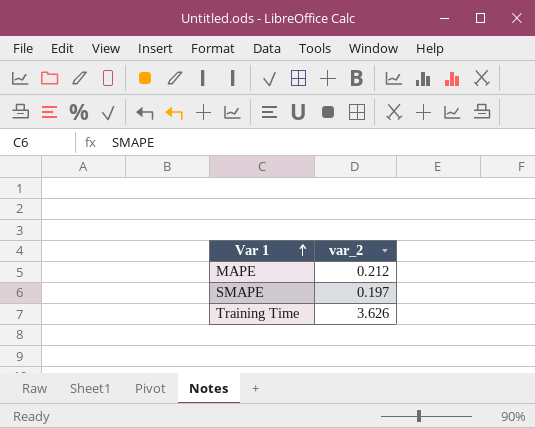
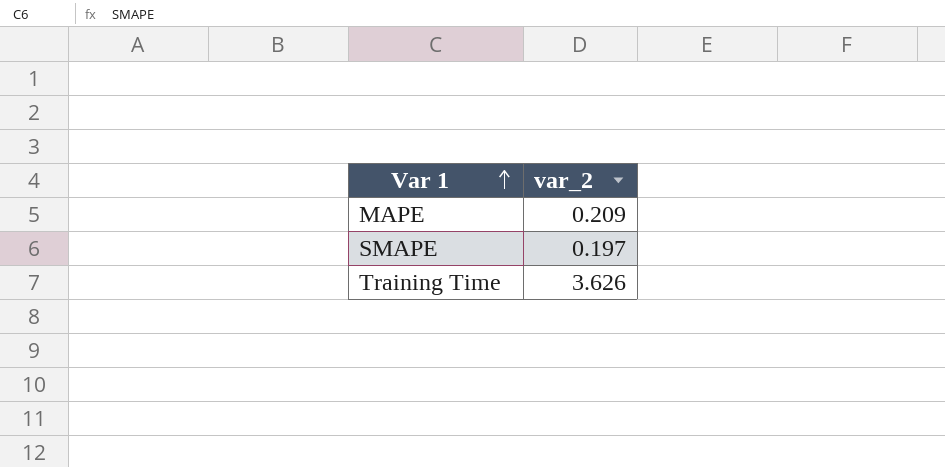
MAPE | var_2: 0.212 -> 0.209

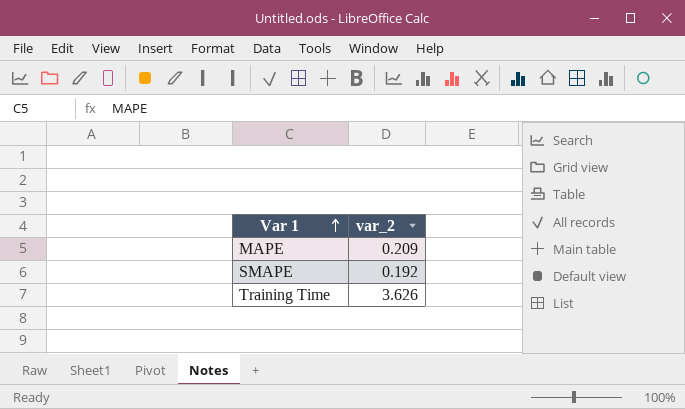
SMAPE | var_2: 0.197 -> 0.192

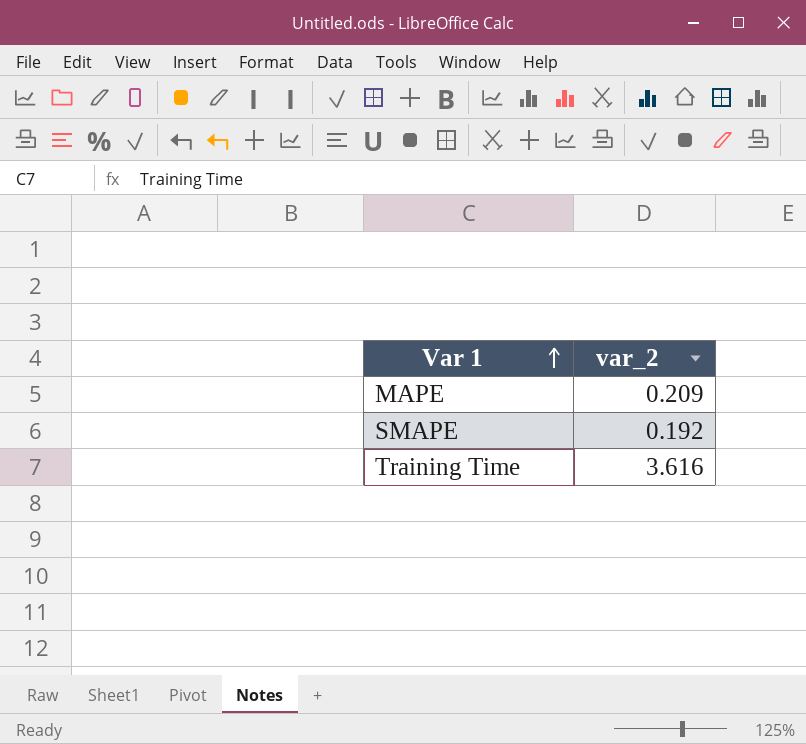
Training Time | var_2: 3.626 -> 3.616

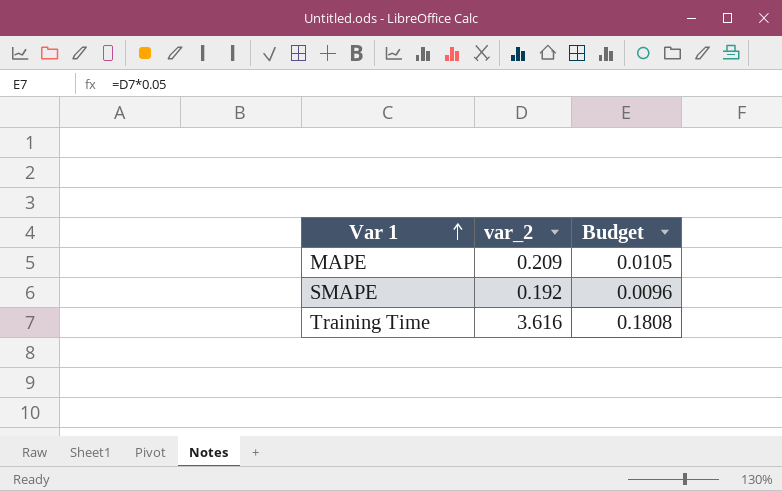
column Budget | formula: none -> [var_2] * 0.05

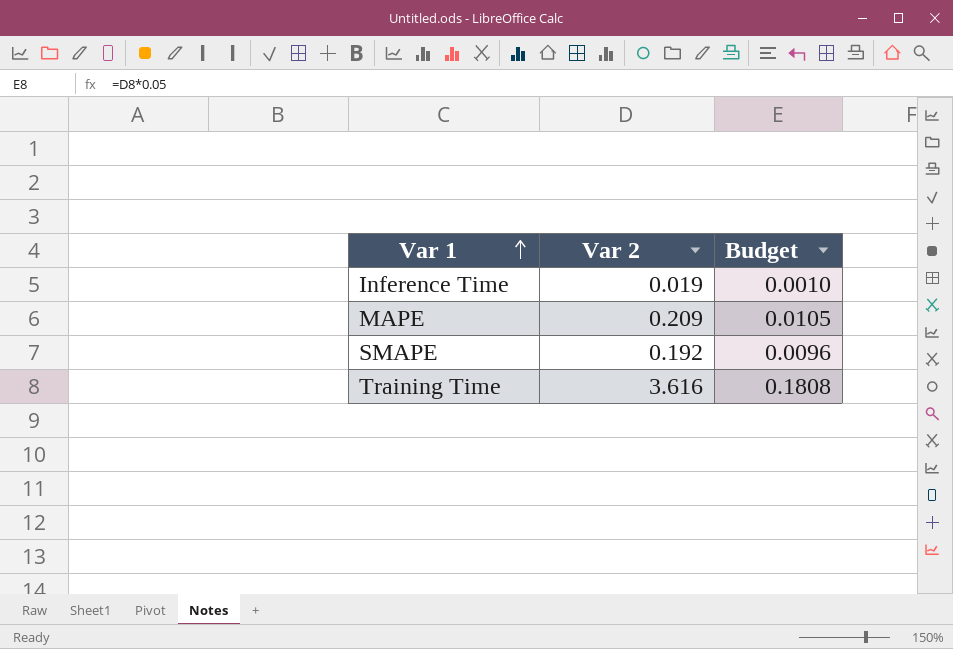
column name: var_2 -> Var 2
row Inference Time: none -> 0.019 | 0.0010

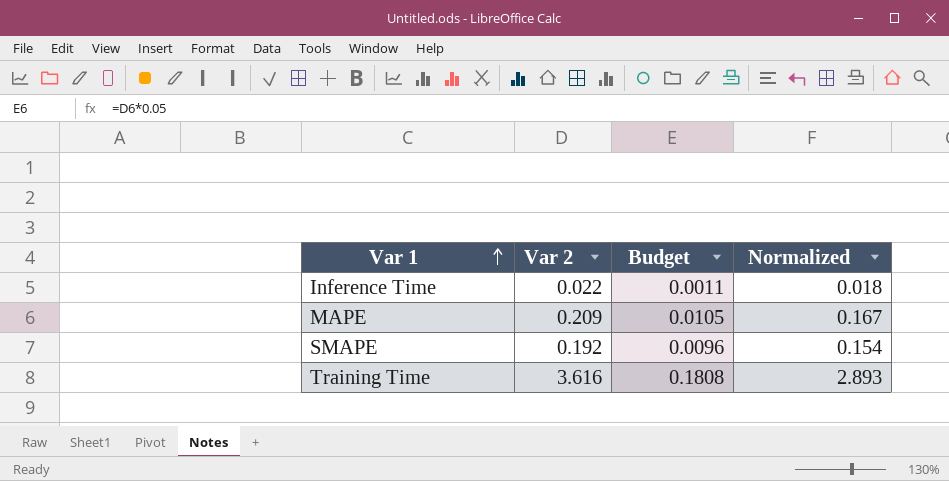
column Normalized | formula: none -> [Var 2] * 0.8
Inference Time | Var 2: 0.019 -> 0.022
Inference Time | Budget: 0.0010 -> 0.0011

